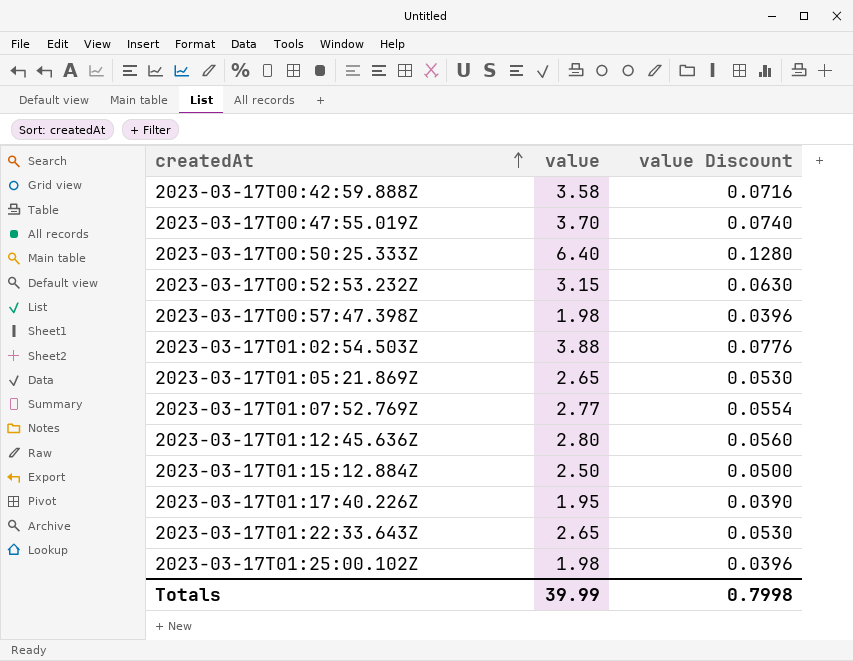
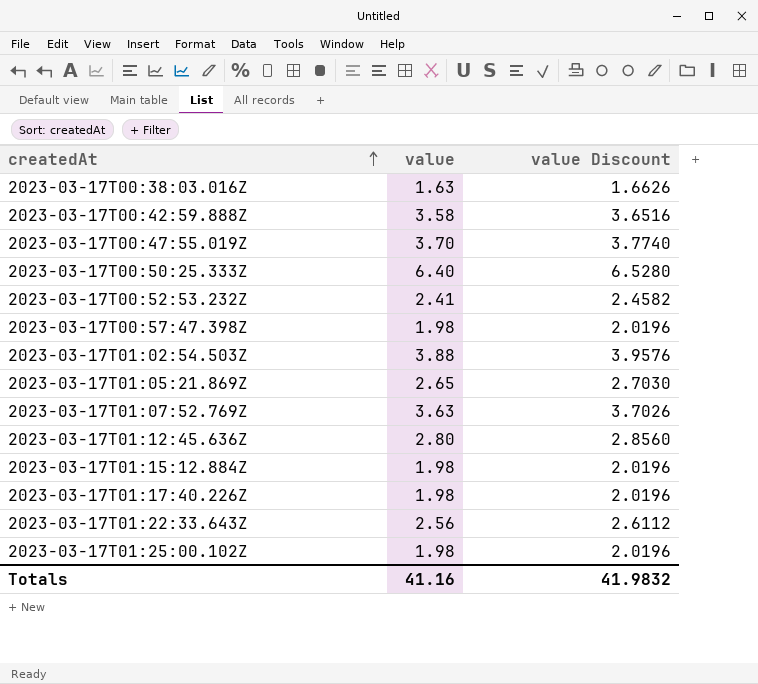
column value Discount | formula: [value] * 0.02 -> [value] * 1.02
row 2023-03-17T00:38:03.016Z: none -> 1.63 | 1.6626
2023-03-17T00:52:53.232Z | value: 3.15 -> 2.41
2023-03-17T01:07:52.769Z | value: 2.77 -> 3.63
2023-03-17T01:15:12.884Z | value: 2.50 -> 1.98
2023-03-17T01:17:40.226Z | value: 1.95 -> 1.98
2023-03-17T01:22:33.643Z | value: 2.65 -> 2.56
Totals | value: 39.99 -> 41.16
Totals | value Discount: 0.7998 -> 41.9832

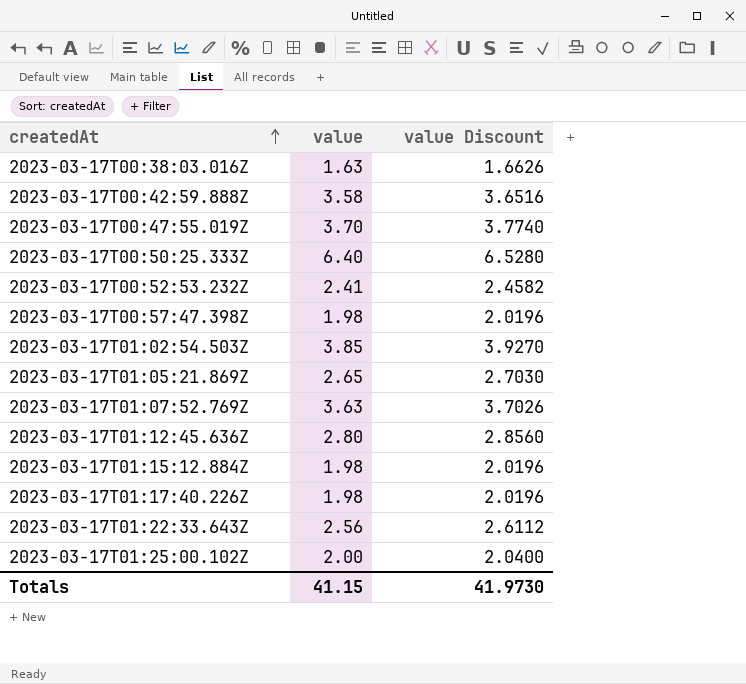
2023-03-17T01:02:54.503Z | value: 3.88 -> 3.85
2023-03-17T01:02:54.503Z | value Discount: 3.9576 -> 3.9270
2023-03-17T01:25:00.102Z | value: 1.98 -> 2.00
2023-03-17T01:25:00.102Z | value Discount: 2.0196 -> 2.0400
Totals | value: 41.16 -> 41.15
Totals | value Discount: 41.9832 -> 41.9730

